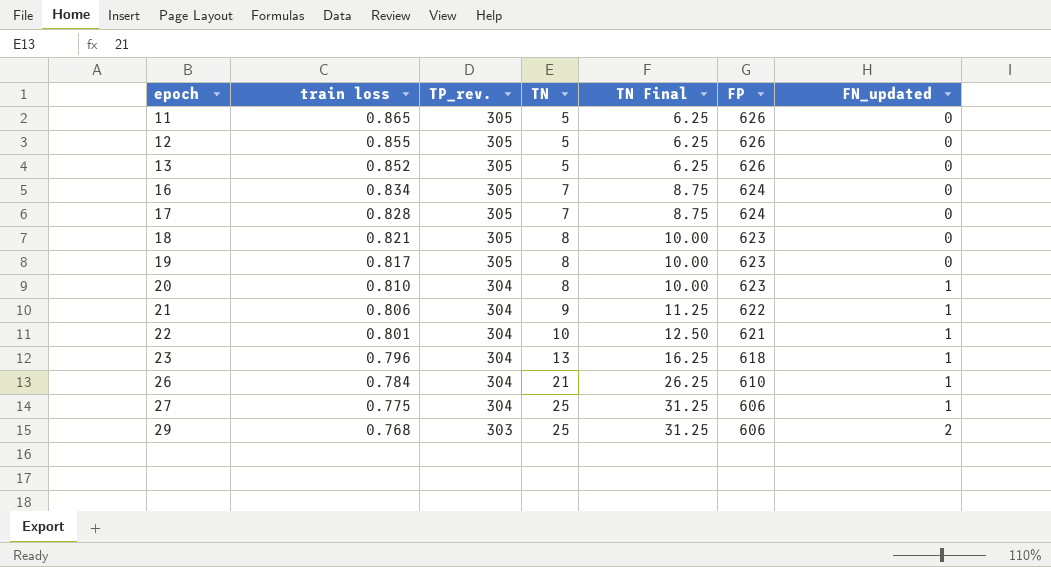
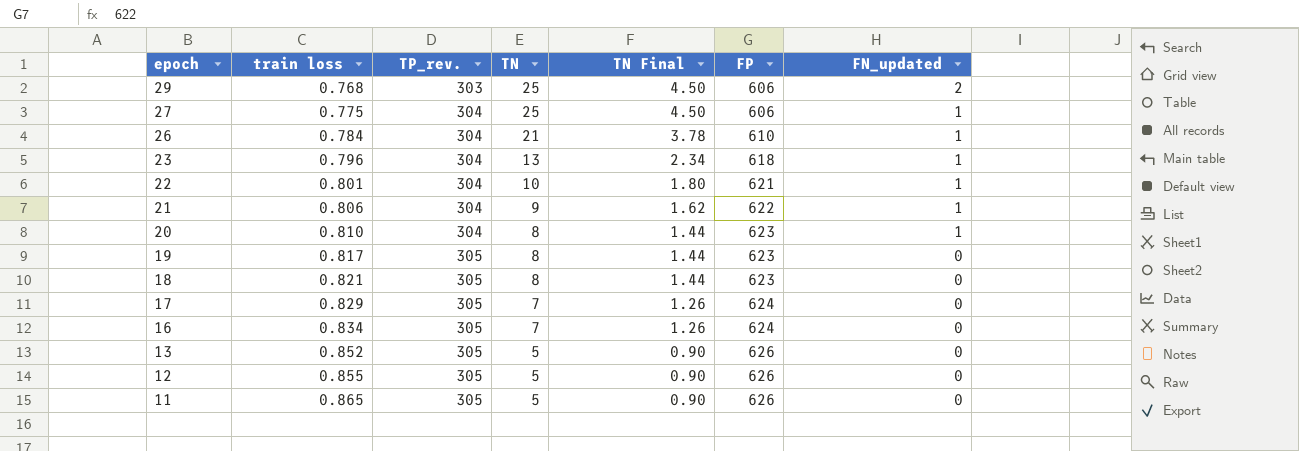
row order: epoch ascending -> epoch descending
column TN Final | formula: [TN] * 1.25 -> [TN] * 0.18
17 | train loss: 0.828 -> 0.829

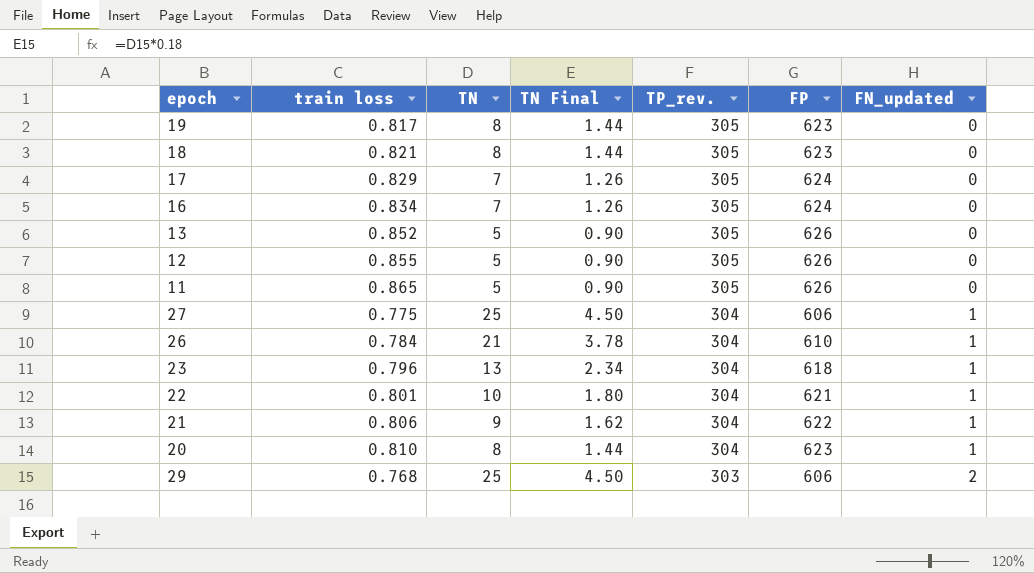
row order: epoch descending -> TP_rev. descending
column TP_rev. | position: 3 -> 5

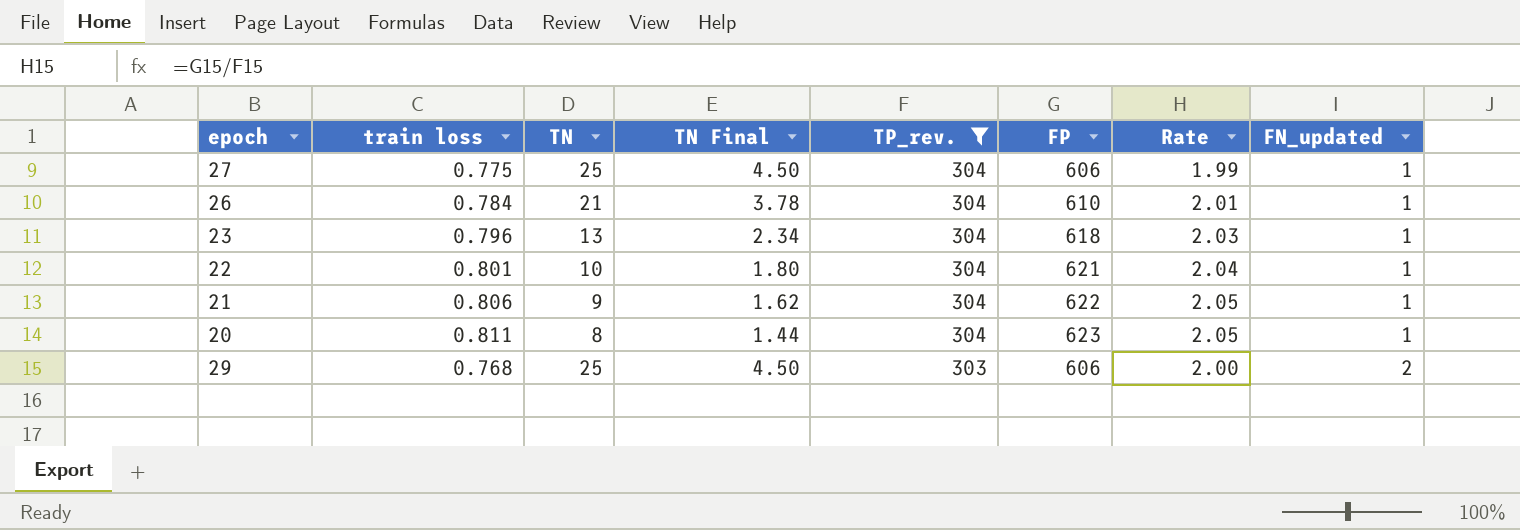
filter: none -> TP_rev. != 305
column Rate | formula: none -> [FP] / [TP_rev.]
20 | train loss: 0.810 -> 0.811

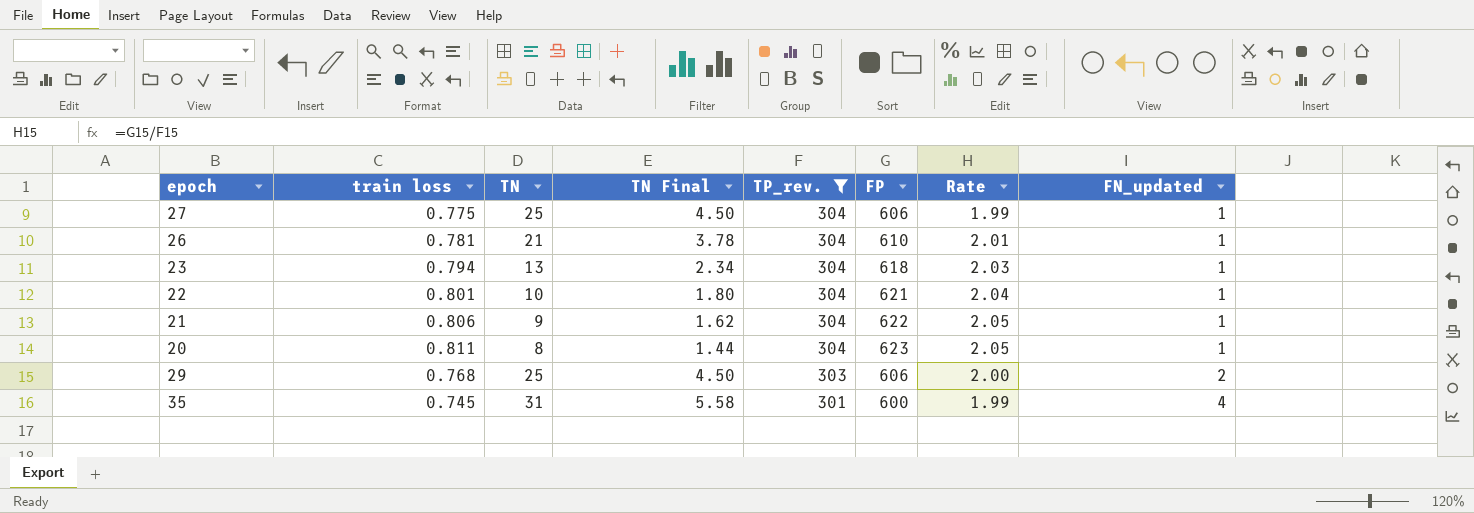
26 | train loss: 0.784 -> 0.781
23 | train loss: 0.796 -> 0.794
row 35: none -> 0.745 | 31 | 5.58 | 301 | 600 | 1.99 | 4

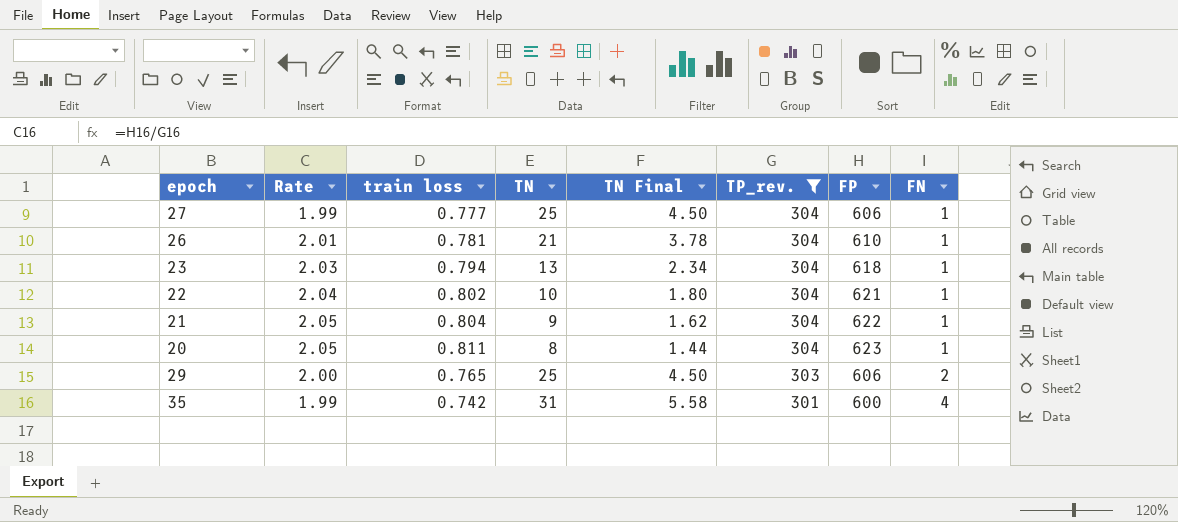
column Rate | position: 7 -> 2
column name: FN_updated -> FN
27 | train loss: 0.775 -> 0.777
22 | train loss: 0.801 -> 0.802
21 | train loss: 0.806 -> 0.804
29 | train loss: 0.768 -> 0.765
35 | train loss: 0.745 -> 0.742

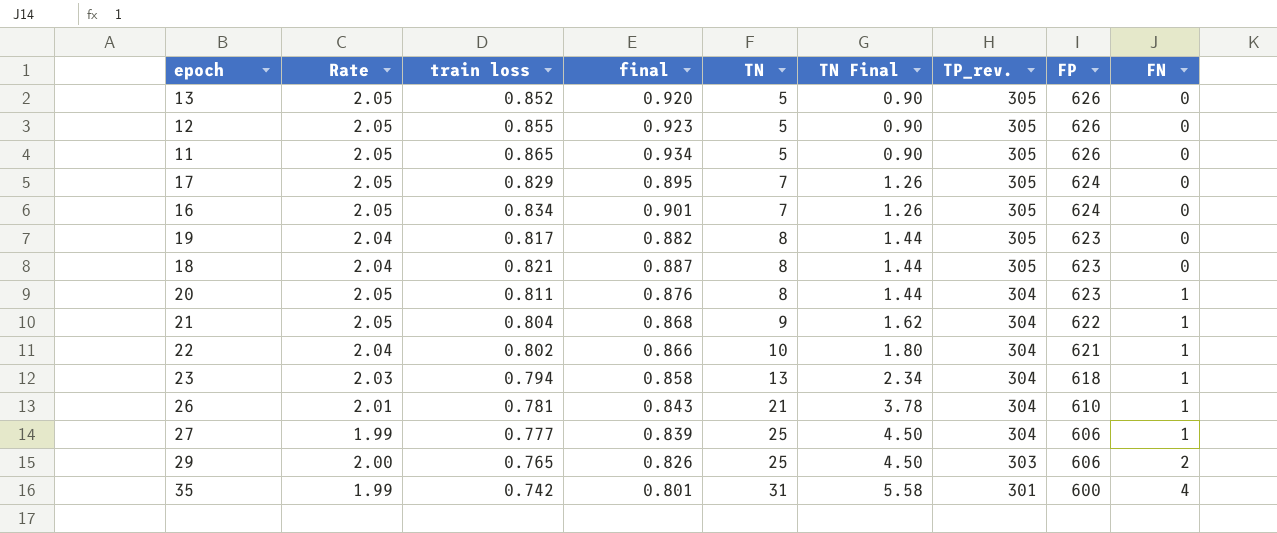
filter: TP_rev. != 305 -> none
row order: TP_rev. descending -> TN ascending
column final | formula: none -> [train loss] * 1.08

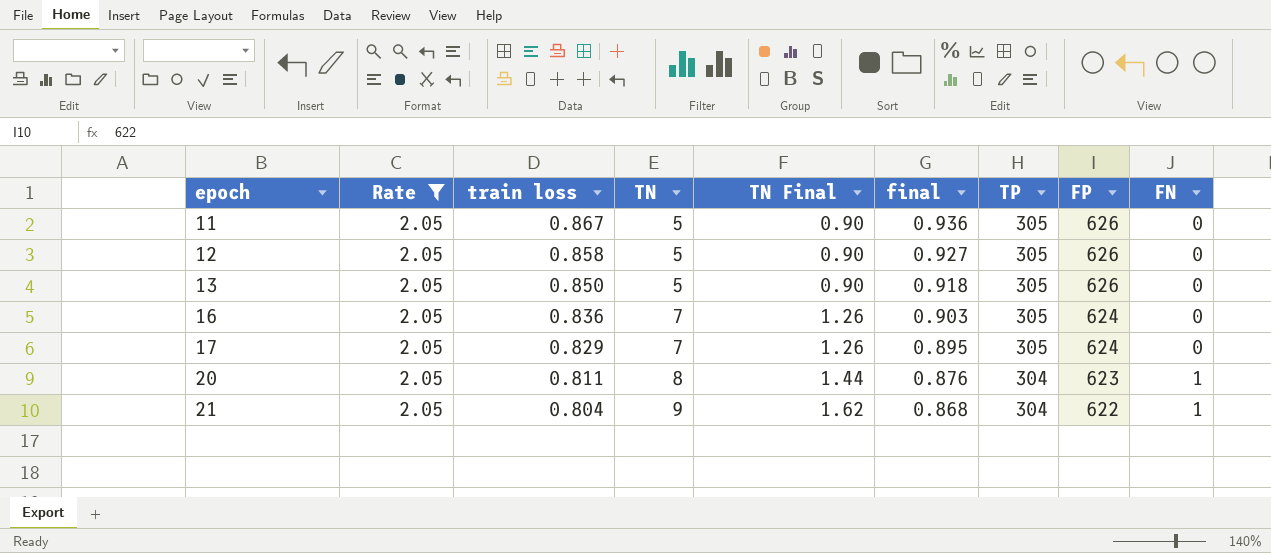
filter: none -> Rate = 2.05
row order: TN ascending -> epoch ascending
column final | position: 4 -> 6
column name: TP_rev. -> TP
11 | train loss: 0.865 -> 0.867
11 | final: 0.934 -> 0.936
12 | train loss: 0.855 -> 0.858
12 | final: 0.923 -> 0.927
13 | train loss: 0.852 -> 0.850
13 | final: 0.920 -> 0.918
16 | train loss: 0.834 -> 0.836
16 | final: 0.901 -> 0.903

